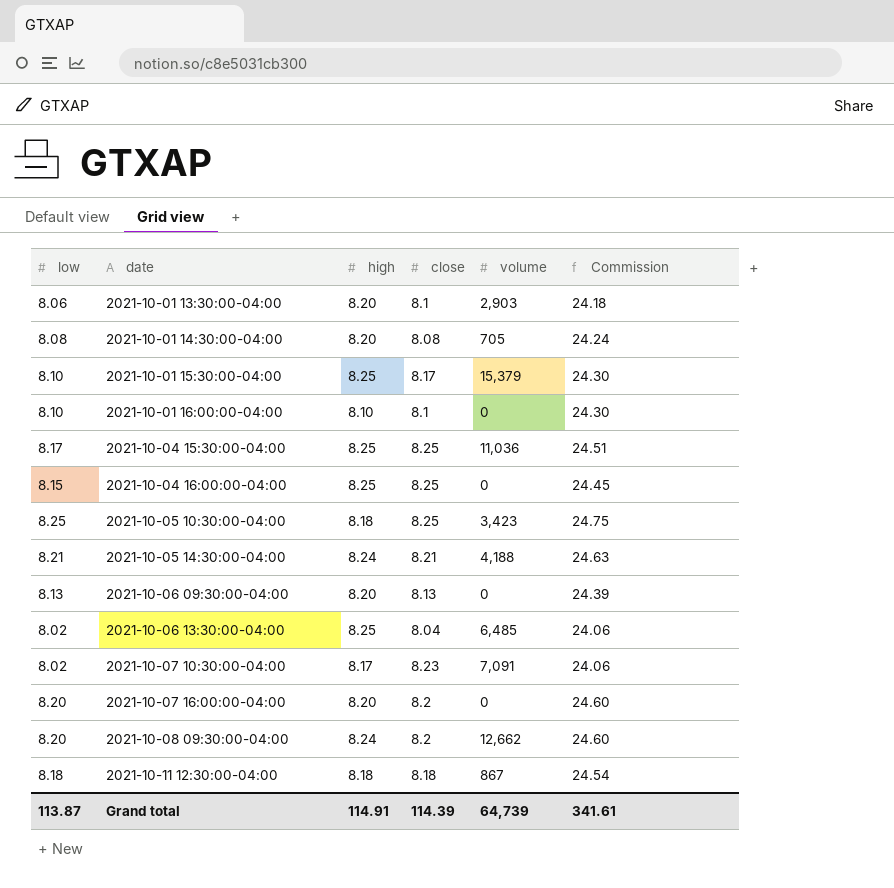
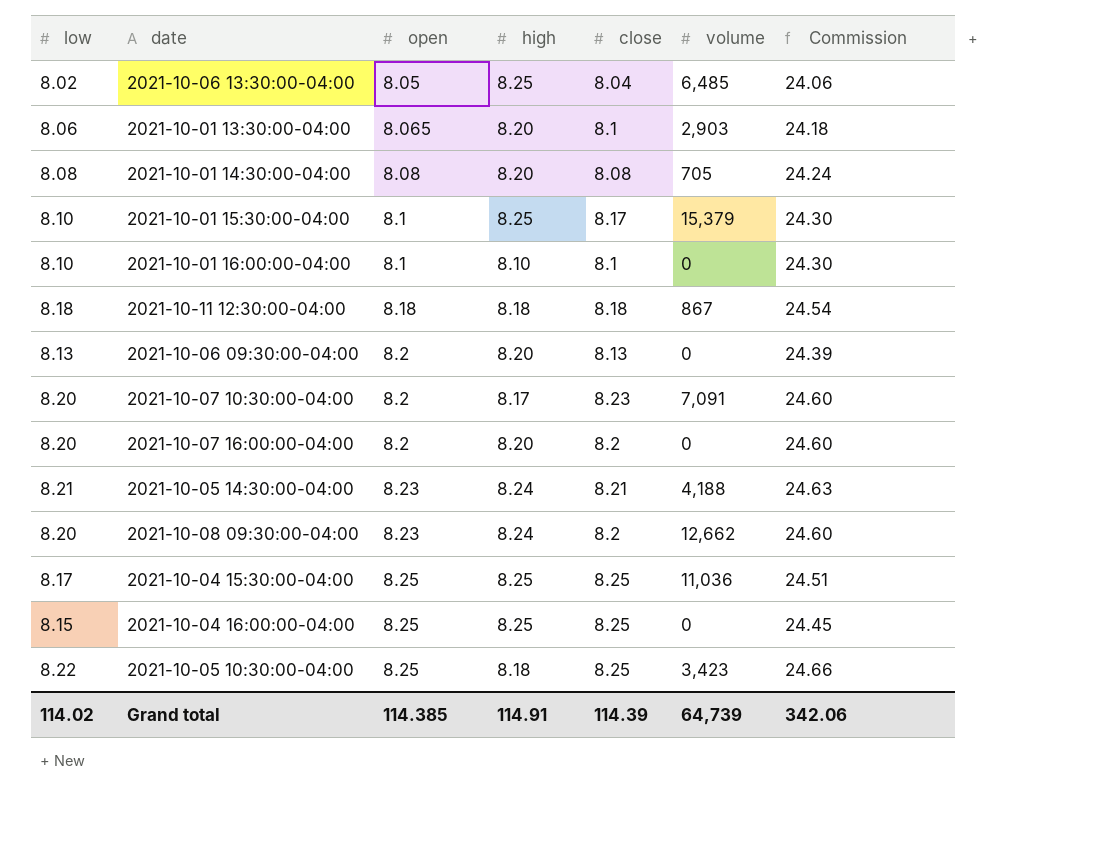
row order: date ascending -> open ascending
column open | position: none -> 3
2021-10-07 10:30:00-04:00 | low: 8.02 -> 8.20
2021-10-07 10:30:00-04:00 | Commission: 24.06 -> 24.60
2021-10-05 10:30:00-04:00 | low: 8.25 -> 8.22
2021-10-05 10:30:00-04:00 | Commission: 24.75 -> 24.66
Grand total | low: 113.87 -> 114.02
Grand total | Commission: 341.61 -> 342.06

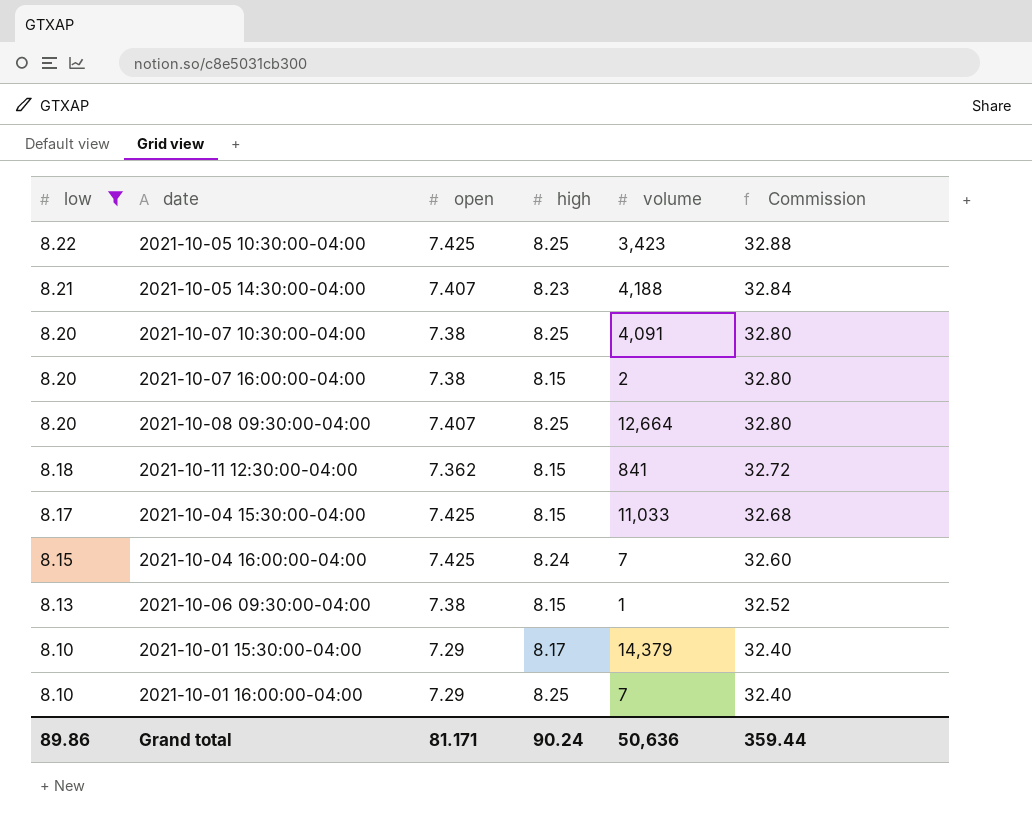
filter: none -> low >= 8.10
row order: open ascending -> low descending
column close | position: 5 -> none
column Commission | formula: [low] * 3 -> [low] * 4
2021-10-05 10:30:00-04:00 | open: 8.25 -> 7.425
2021-10-05 10:30:00-04:00 | high: 8.18 -> 8.25
2021-10-05 14:30:00-04:00 | open: 8.23 -> 7.407
2021-10-05 14:30:00-04:00 | high: 8.24 -> 8.23
2021-10-07 10:30:00-04:00 | open: 8.2 -> 7.38
2021-10-07 10:30:00-04:00 | high: 8.17 -> 8.25
2021-10-07 10:30:00-04:00 | volume: 7,091 -> 4,091
2021-10-07 16:00:00-04:00 | open: 8.2 -> 7.38
2021-10-07 16:00:00-04:00 | high: 8.20 -> 8.15
2021-10-07 16:00:00-04:00 | volume: 0 -> 2
2021-10-08 09:30:00-04:00 | open: 8.23 -> 7.407
2021-10-08 09:30:00-04:00 | high: 8.24 -> 8.25
2021-10-08 09:30:00-04:00 | volume: 12,662 -> 12,664
2021-10-11 12:30:00-04:00 | open: 8.18 -> 7.362
2021-10-11 12:30:00-04:00 | high: 8.18 -> 8.15
2021-10-11 12:30:00-04:00 | volume: 867 -> 841
2021-10-04 15:30:00-04:00 | open: 8.25 -> 7.425
2021-10-04 15:30:00-04:00 | high: 8.25 -> 8.15
2021-10-04 15:30:00-04:00 | volume: 11,036 -> 11,033
2021-10-04 16:00:00-04:00 | open: 8.25 -> 7.425
2021-10-04 16:00:00-04:00 | high: 8.25 -> 8.24
2021-10-04 16:00:00-04:00 | volume: 0 -> 7
2021-10-06 09:30:00-04:00 | open: 8.2 -> 7.38
2021-10-06 09:30:00-04:00 | high: 8.20 -> 8.15
2021-10-06 09:30:00-04:00 | volume: 0 -> 1
2021-10-01 15:30:00-04:00 | open: 8.1 -> 7.29
2021-10-01 15:30:00-04:00 | high: 8.25 -> 8.17
2021-10-01 15:30:00-04:00 | volume: 15,379 -> 14,379
2021-10-01 16:00:00-04:00 | open: 8.1 -> 7.29
2021-10-01 16:00:00-04:00 | high: 8.10 -> 8.25
2021-10-01 16:00:00-04:00 | volume: 0 -> 7
Grand total | low: 114.02 -> 89.86
Grand total | open: 114.385 -> 81.171
Grand total | high: 114.91 -> 90.24
Grand total | volume: 64,739 -> 50,636
Grand total | Commission: 342.06 -> 359.44

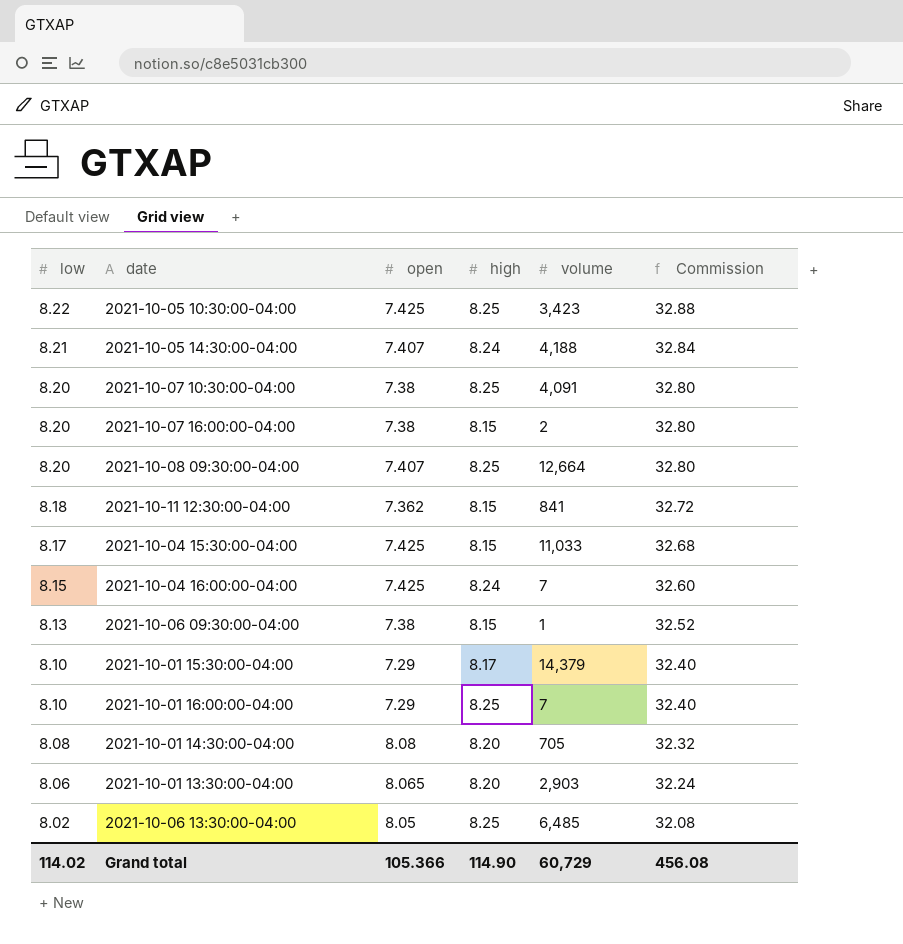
filter: low >= 8.10 -> none
2021-10-05 14:30:00-04:00 | high: 8.23 -> 8.24
Grand total | low: 89.86 -> 114.02
Grand total | open: 81.171 -> 105.366
Grand total | high: 90.24 -> 114.90
Grand total | volume: 50,636 -> 60,729
Grand total | Commission: 359.44 -> 456.08

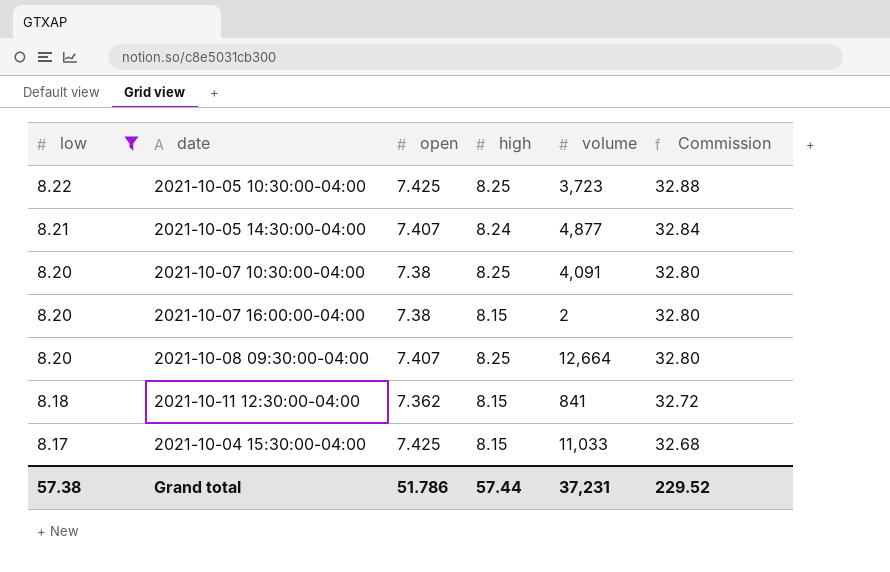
filter: none -> low >= 8.17
2021-10-05 10:30:00-04:00 | volume: 3,423 -> 3,723
2021-10-05 14:30:00-04:00 | volume: 4,188 -> 4,877
Grand total | low: 114.02 -> 57.38
Grand total | open: 105.366 -> 51.786
Grand total | high: 114.90 -> 57.44
Grand total | volume: 60,729 -> 37,231
Grand total | Commission: 456.08 -> 229.52

